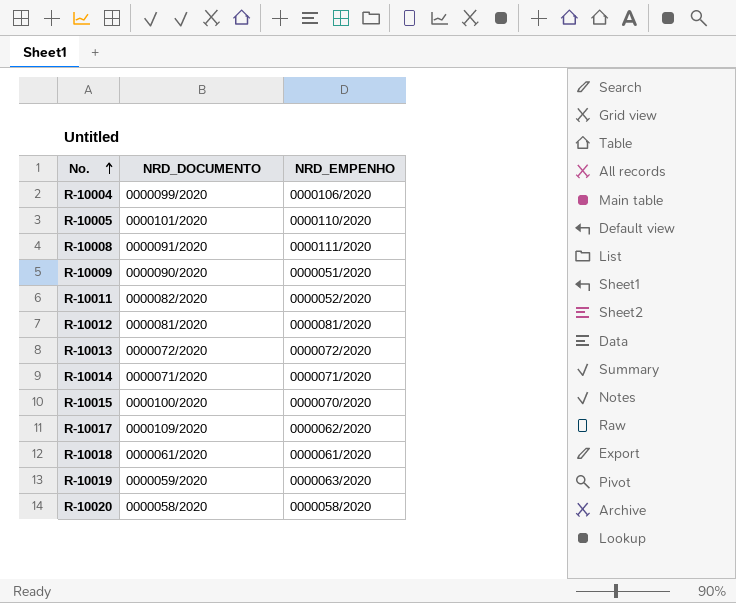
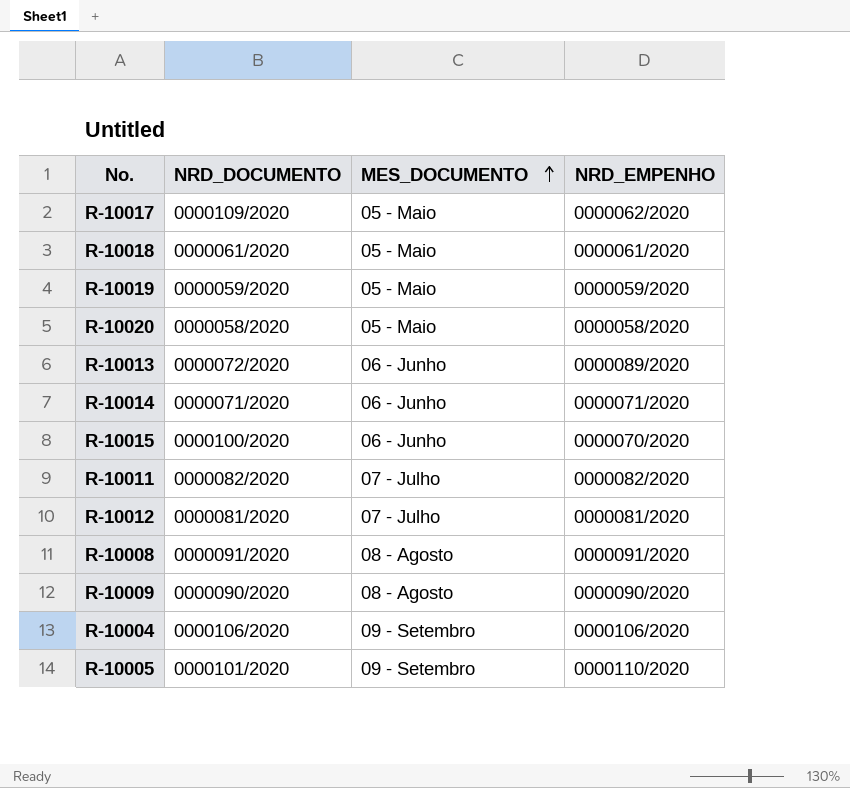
row order: No. ascending -> MES_DOCUMENTO ascending
column MES_DOCUMENTO | position: none -> 3
R-10019 | NRD_EMPENHO: 0000063/2020 -> 0000059/2020
R-10013 | NRD_EMPENHO: 0000072/2020 -> 0000089/2020
R-10011 | NRD_EMPENHO: 0000052/2020 -> 0000082/2020
R-10008 | NRD_EMPENHO: 0000111/2020 -> 0000091/2020
R-10009 | NRD_EMPENHO: 0000051/2020 -> 0000090/2020
R-10004 | NRD_DOCUMENTO: 0000099/2020 -> 0000106/2020

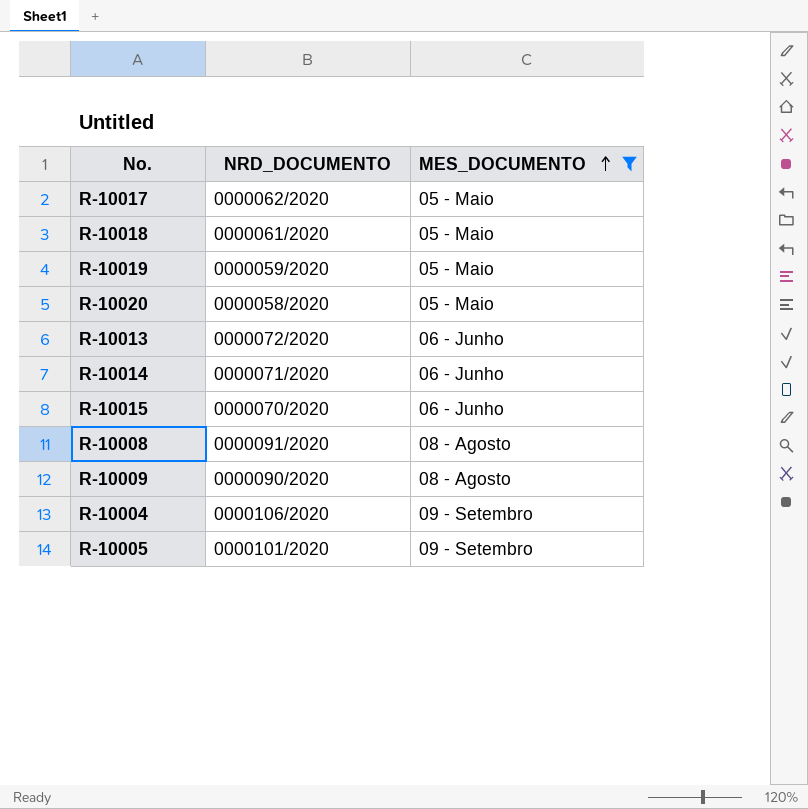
filter: none -> MES_DOCUMENTO != 07 - Julho
column NRD_EMPENHO | position: 4 -> none
R-10017 | NRD_DOCUMENTO: 0000109/2020 -> 0000062/2020
R-10015 | NRD_DOCUMENTO: 0000100/2020 -> 0000070/2020

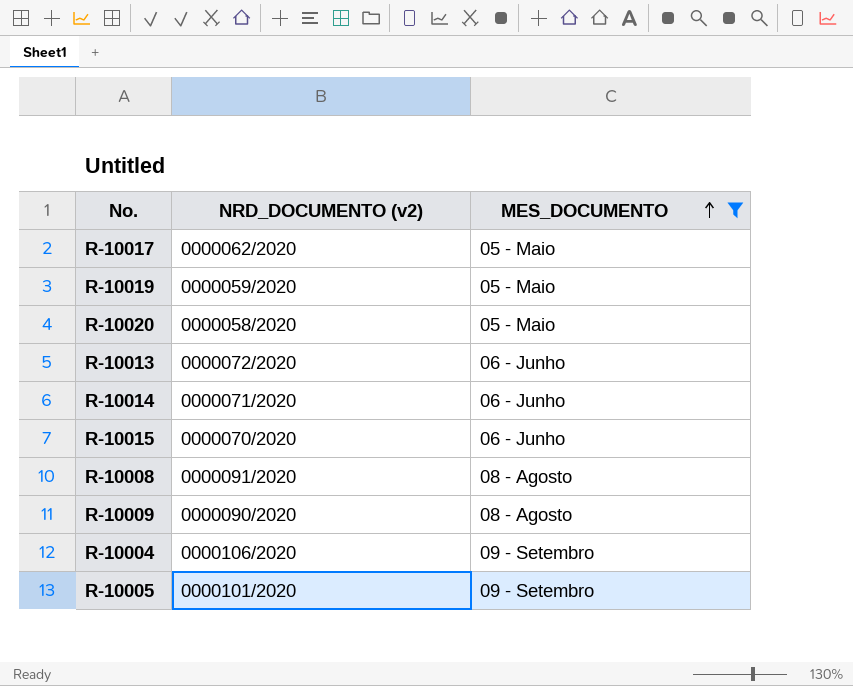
column name: NRD_DOCUMENTO -> NRD_DOCUMENTO (v2)
row R-10018: 0000061/2020 | 05 - Maio -> none

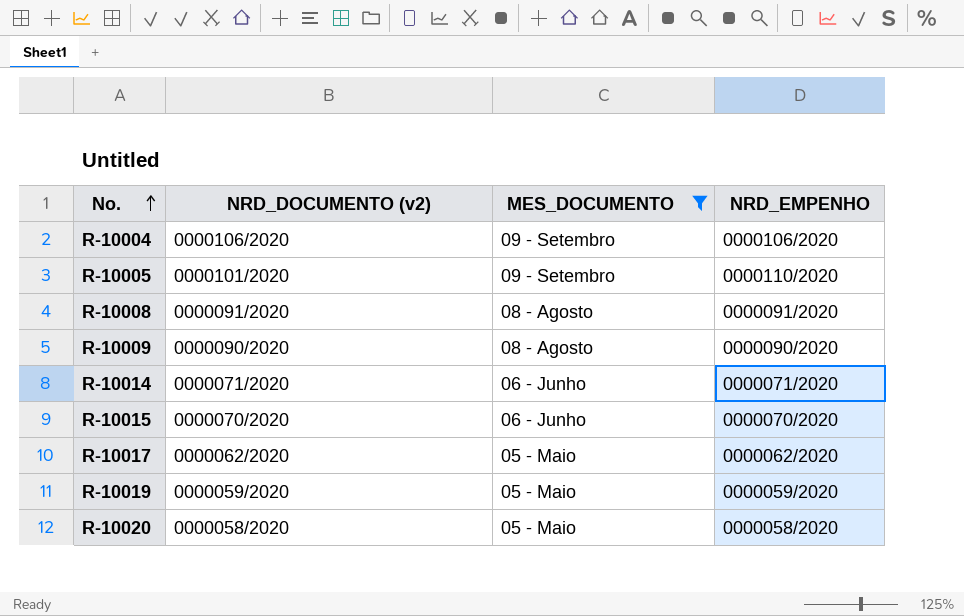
row order: MES_DOCUMENTO ascending -> No. ascending
column NRD_EMPENHO | position: none -> 4
row R-10013: 0000072/2020 | 06 - Junho -> none

